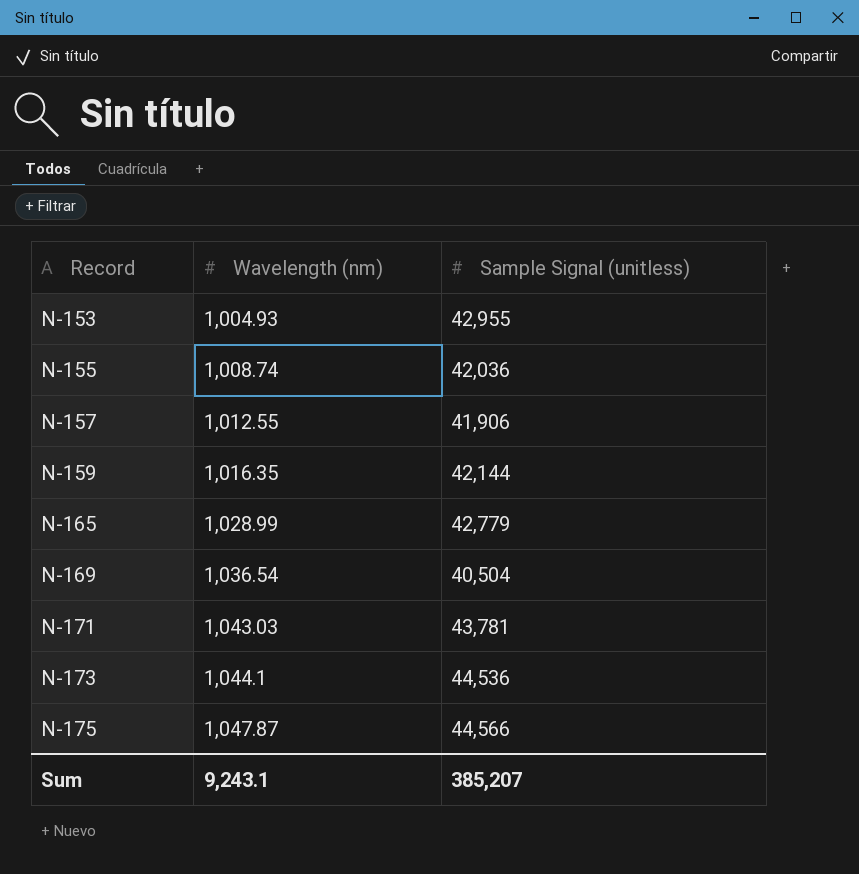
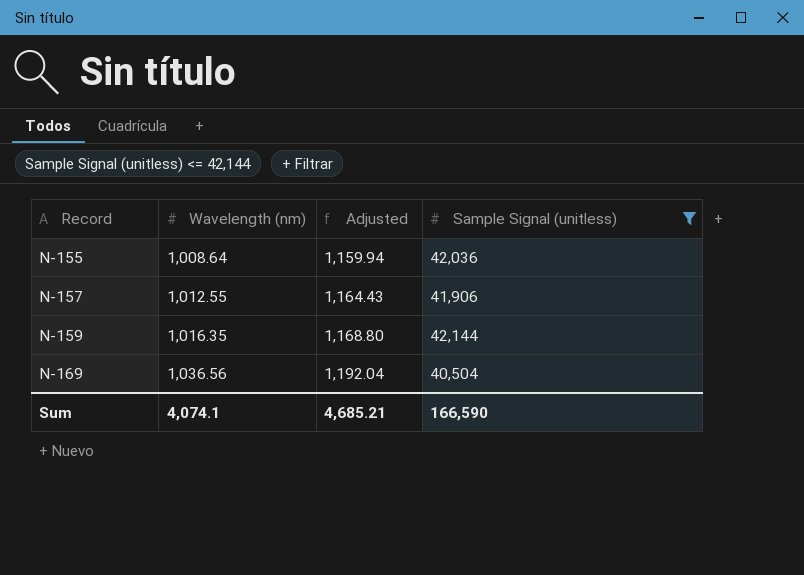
filter: none -> Sample Signal (unitless) <= 42,144
column Adjusted | formula: none -> [Wavelength (nm)] * 1.15
N-155 | Wavelength (nm): 1,008.74 -> 1,008.64
N-169 | Wavelength (nm): 1,036.54 -> 1,036.56
Sum | Wavelength (nm): 9,243.1 -> 4,074.1
Sum | Sample Signal (unitless): 385,207 -> 166,590

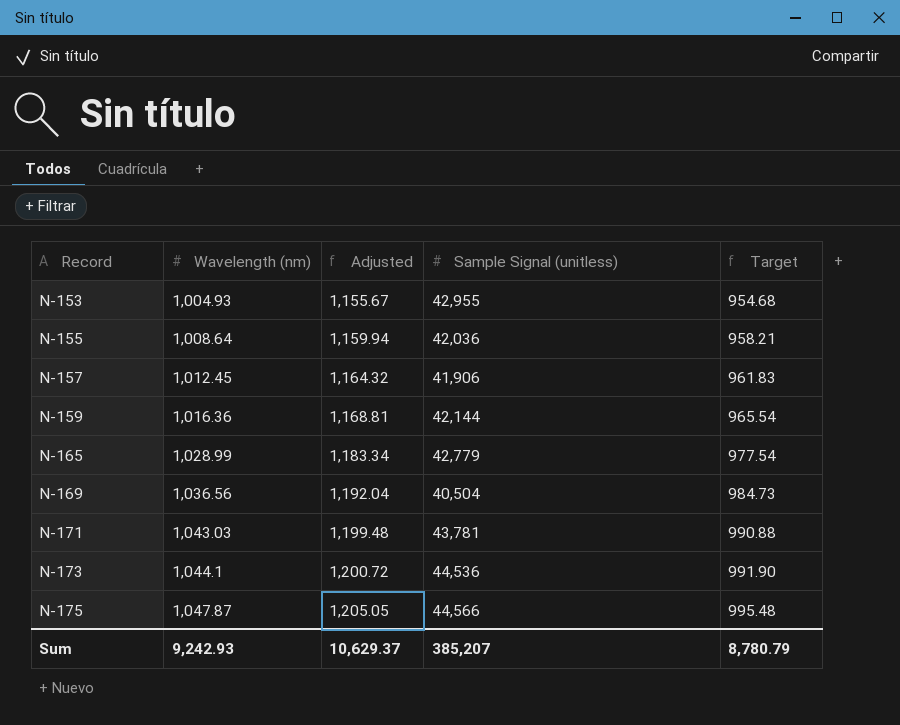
filter: Sample Signal (unitless) <= 42,144 -> none
column Target | formula: none -> [Wavelength (nm)] * 0.95
N-157 | Wavelength (nm): 1,012.55 -> 1,012.45
N-157 | Adjusted: 1,164.43 -> 1,164.32
N-159 | Wavelength (nm): 1,016.35 -> 1,016.36
N-159 | Adjusted: 1,168.80 -> 1,168.81
Sum | Wavelength (nm): 4,074.1 -> 9,242.93
Sum | Adjusted: 4,685.21 -> 10,629.37
Sum | Sample Signal (unitless): 166,590 -> 385,207

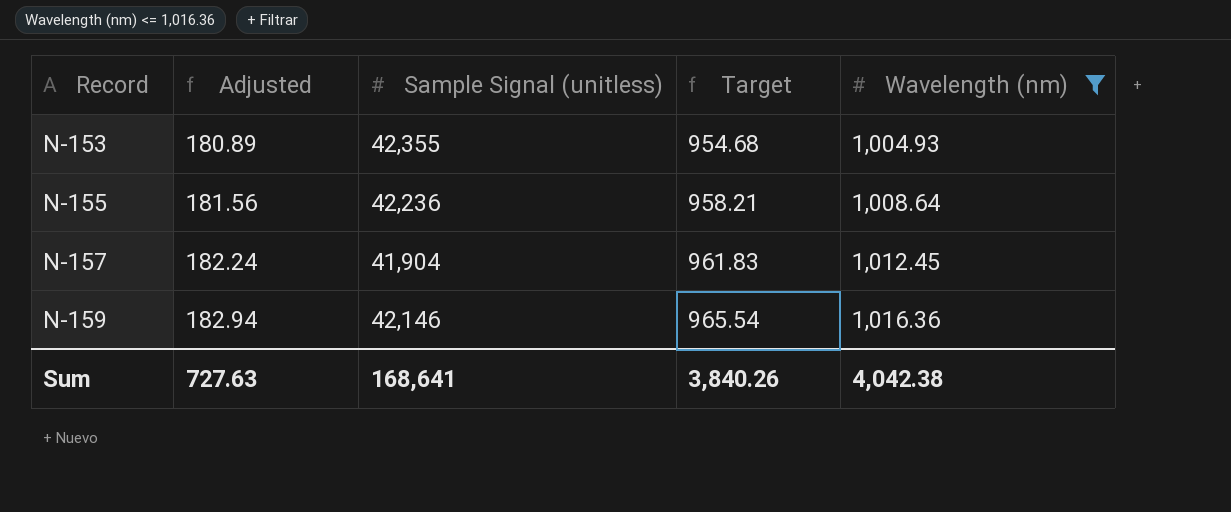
filter: none -> Wavelength (nm) <= 1,016.36
column Adjusted | formula: [Wavelength (nm)] * 1.15 -> [Wavelength (nm)] * 0.18
column Wavelength (nm) | position: 2 -> 5
N-153 | Sample Signal (unitless): 42,955 -> 42,355
N-155 | Sample Signal (unitless): 42,036 -> 42,236
N-157 | Sample Signal (unitless): 41,906 -> 41,904
N-159 | Sample Signal (unitless): 42,144 -> 42,146
Sum | Adjusted: 10,629.37 -> 727.63
Sum | Sample Signal (unitless): 385,207 -> 168,641
Sum | Target: 8,780.79 -> 3,840.26
Sum | Wavelength (nm): 9,242.93 -> 4,042.38

